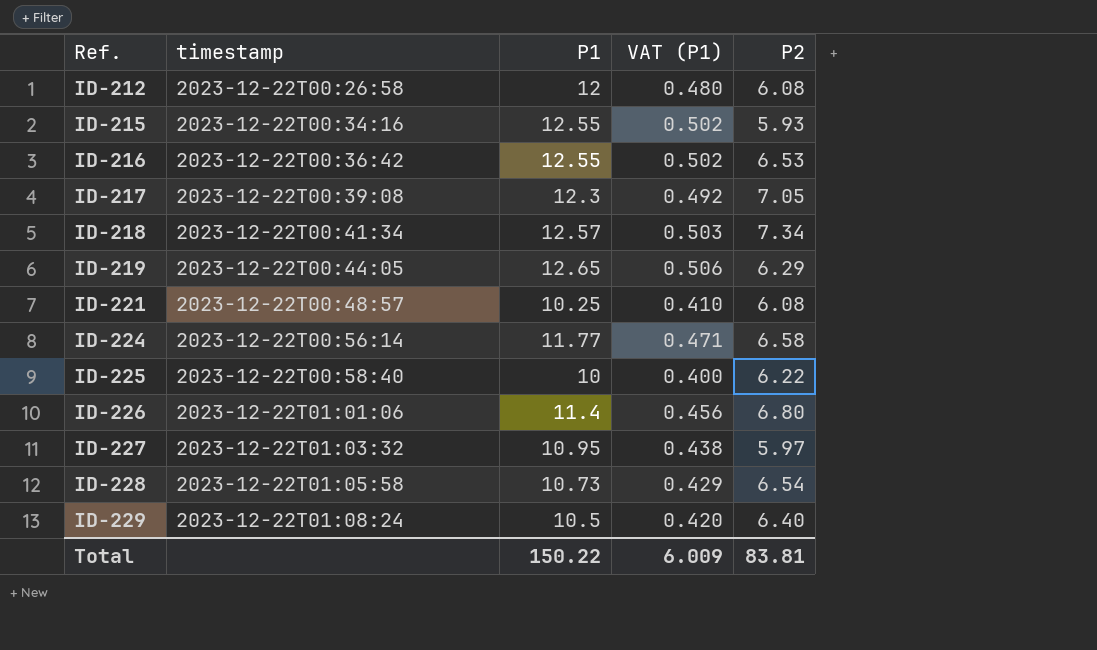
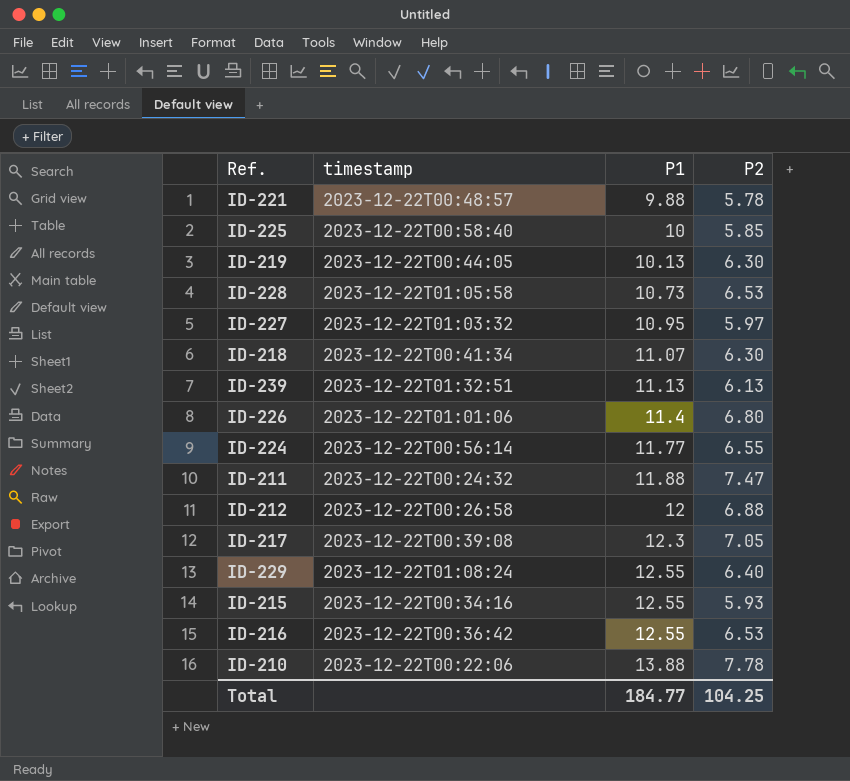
row order: Ref. ascending -> P1 ascending
column VAT (P1) | formula: [P1] * 0.04 -> none
ID-221 | P1: 10.25 -> 9.88
ID-221 | P2: 6.08 -> 5.78
ID-225 | P2: 6.22 -> 5.85
ID-219 | P1: 12.65 -> 10.13
ID-219 | P2: 6.29 -> 6.30
ID-228 | P2: 6.54 -> 6.53
ID-218 | P1: 12.57 -> 11.07
ID-218 | P2: 7.34 -> 6.30
row ID-239: none -> 2023-12-22T01:32:51 | 11.13 | 6.13
ID-224 | P2: 6.58 -> 6.55
row ID-211: none -> 2023-12-22T00:24:32 | 11.88 | 7.47
ID-212 | P2: 6.08 -> 6.88
ID-229 | P1: 10.5 -> 12.55
row ID-210: none -> 2023-12-22T00:22:06 | 13.88 | 7.78
Total | P1: 150.22 -> 184.77
Total | P2: 83.81 -> 104.25

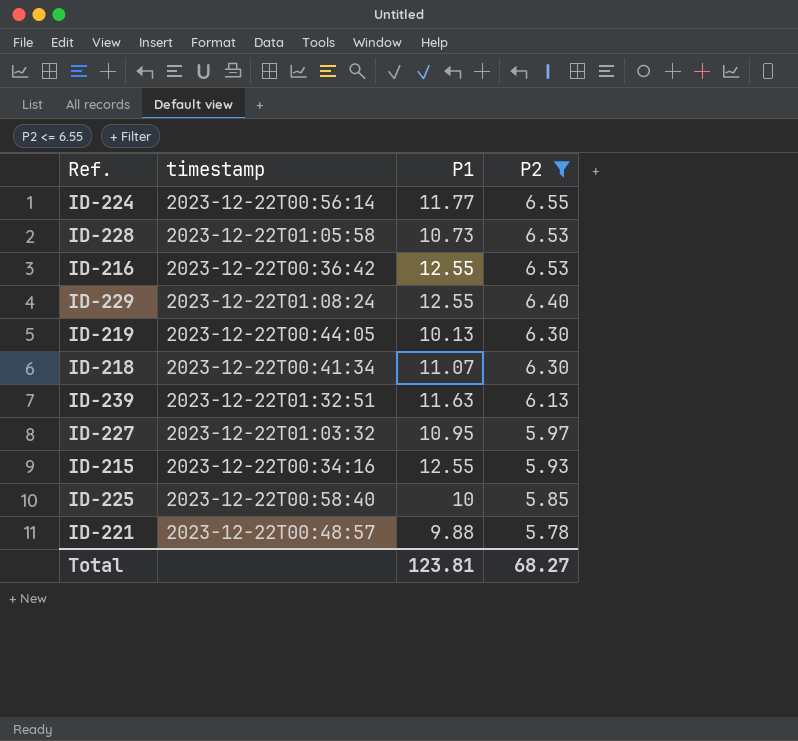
filter: none -> P2 <= 6.55
row order: P1 ascending -> P2 descending
ID-239 | P1: 11.13 -> 11.63
Total | P1: 184.77 -> 123.81
Total | P2: 104.25 -> 68.27

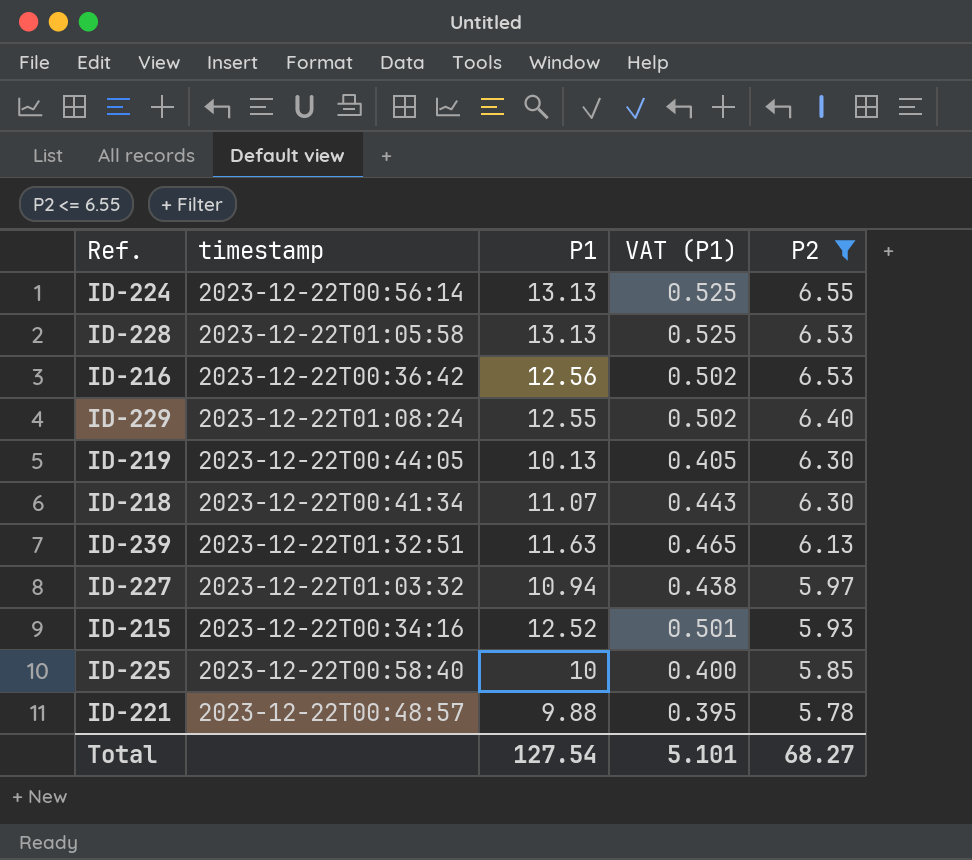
column VAT (P1) | formula: none -> [P1] * 0.04
ID-224 | P1: 11.77 -> 13.13
ID-228 | P1: 10.73 -> 13.13
ID-216 | P1: 12.55 -> 12.56
ID-227 | P1: 10.95 -> 10.94
ID-215 | P1: 12.55 -> 12.52
Total | P1: 123.81 -> 127.54

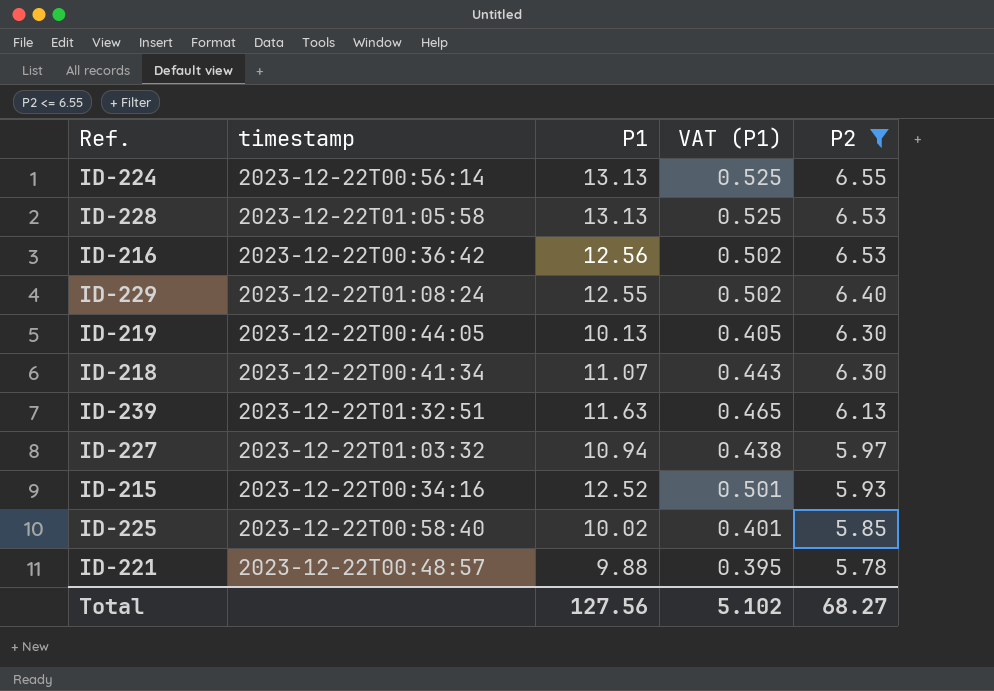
ID-225 | P1: 10 -> 10.02
ID-225 | VAT (P1): 0.400 -> 0.401
Total | P1: 127.54 -> 127.56
Total | VAT (P1): 5.101 -> 5.102

